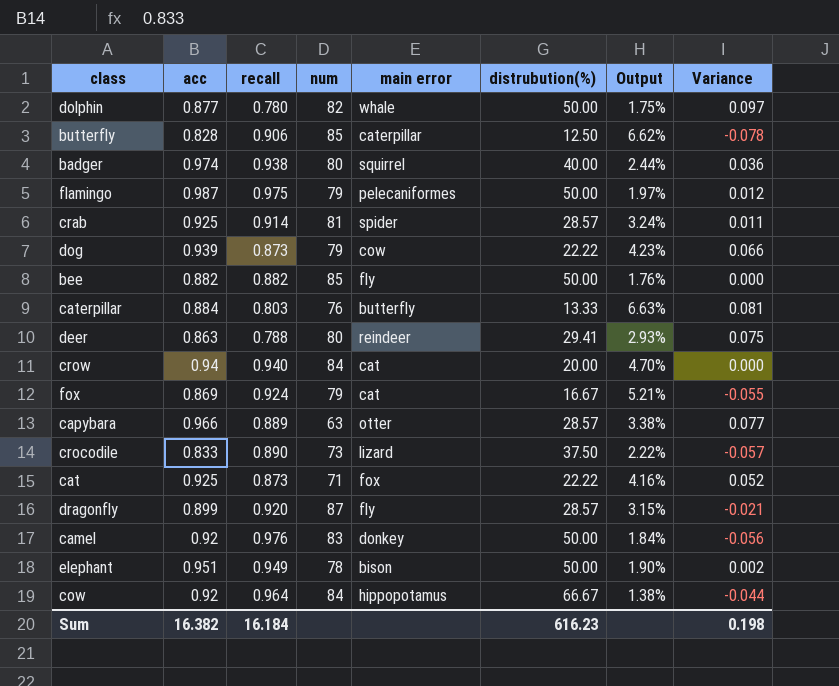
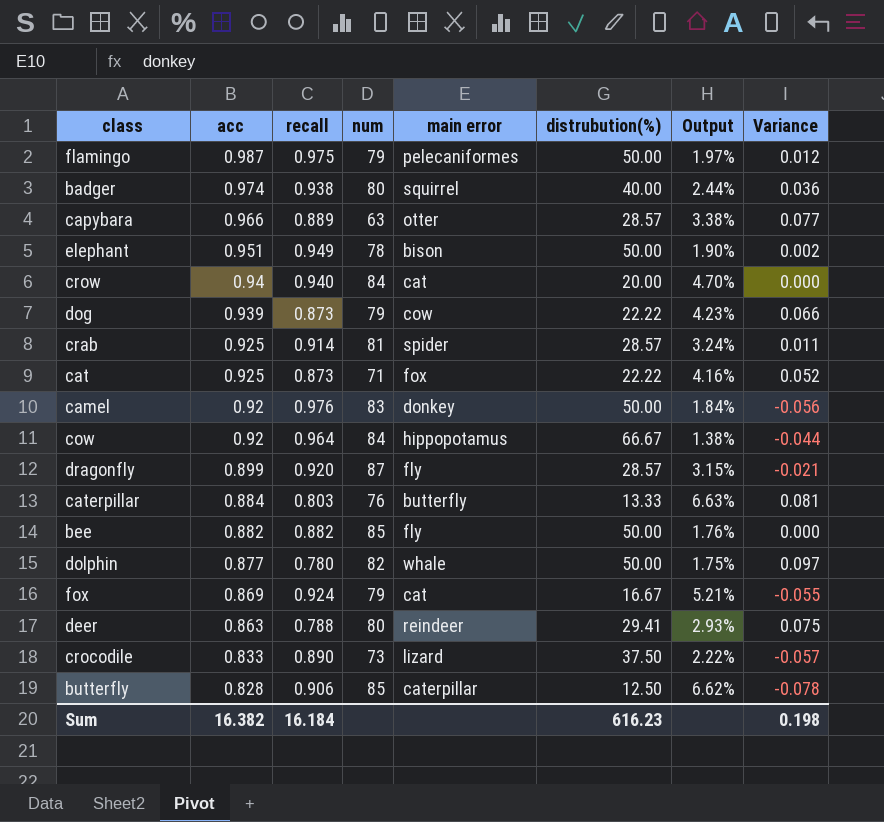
row order: none -> acc descending

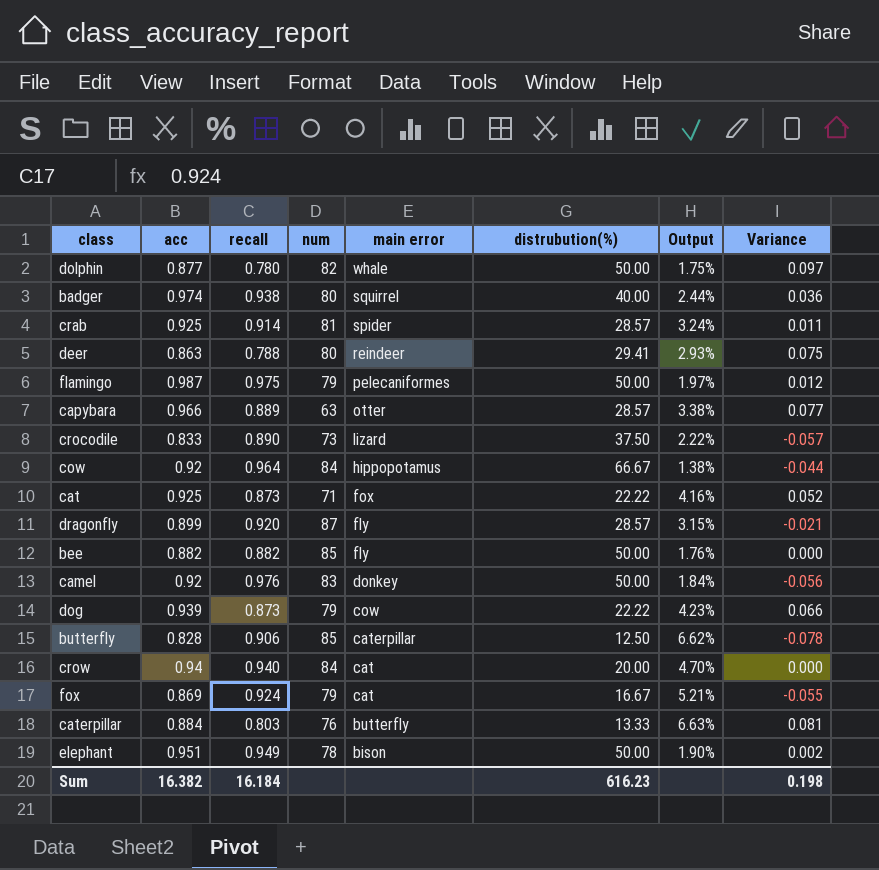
row order: acc descending -> main error descending

